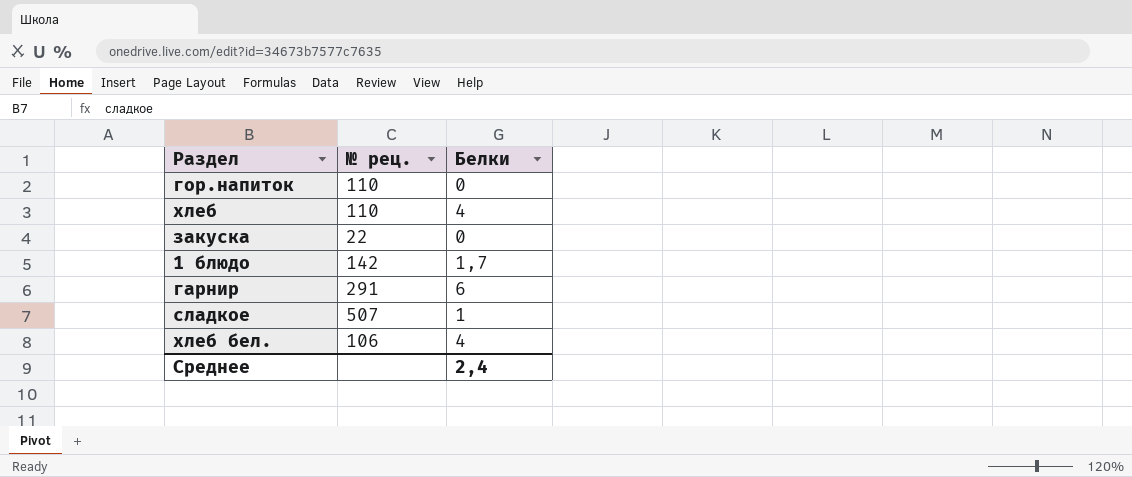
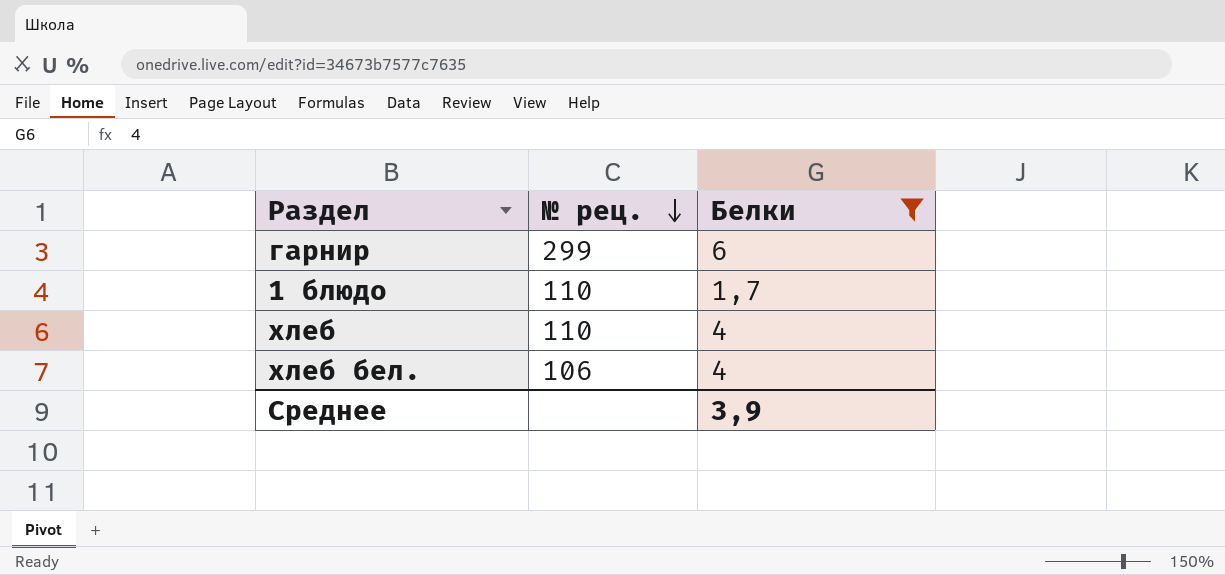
filter: none -> Белки >= 1,7
row order: none -> № рец. descending
гарнир | № рец.: 291 -> 299
1 блюдо | № рец.: 142 -> 110
Среднее | Белки: 2,4 -> 3,9

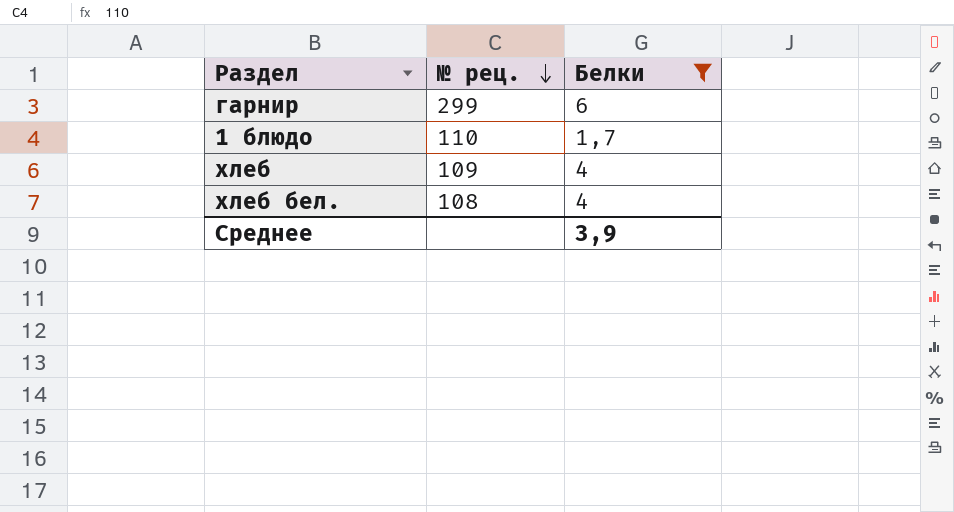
хлеб | № рец.: 110 -> 109
хлеб бел. | № рец.: 106 -> 108

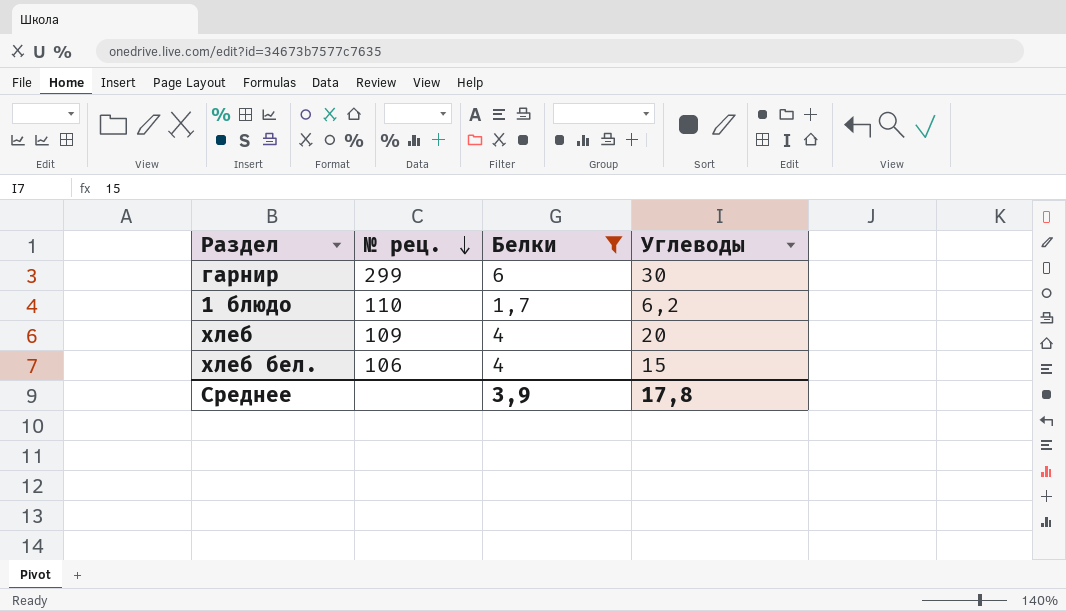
column Углеводы | position: none -> 4
хлеб бел. | № рец.: 108 -> 106

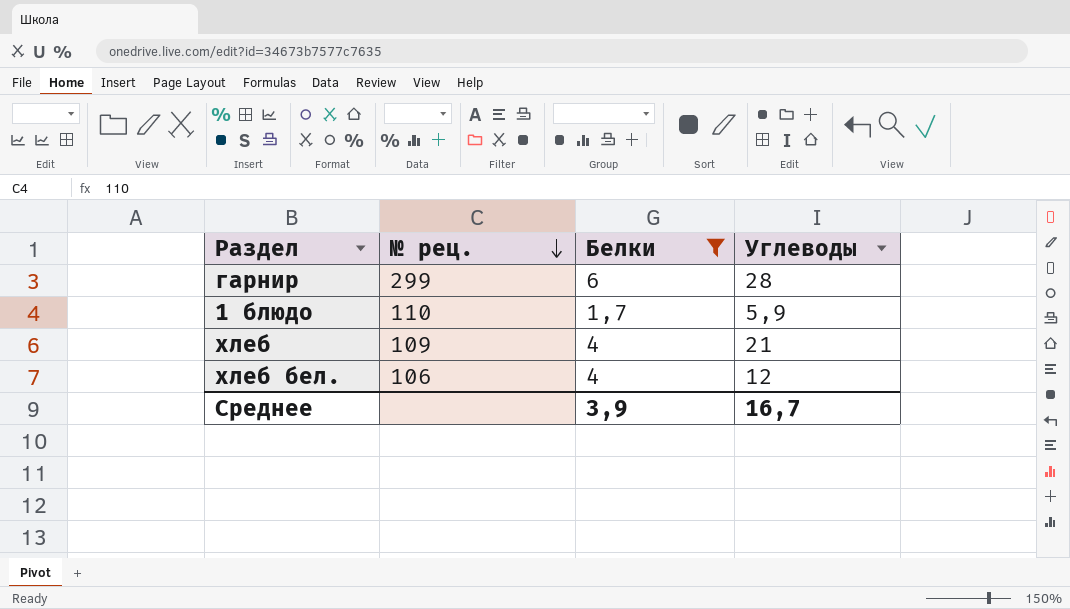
гарнир | Углеводы: 30 -> 28
1 блюдо | Углеводы: 6,2 -> 5,9
хлеб | Углеводы: 20 -> 21
хлеб бел. | Углеводы: 15 -> 12
Среднее | Углеводы: 17,8 -> 16,7

